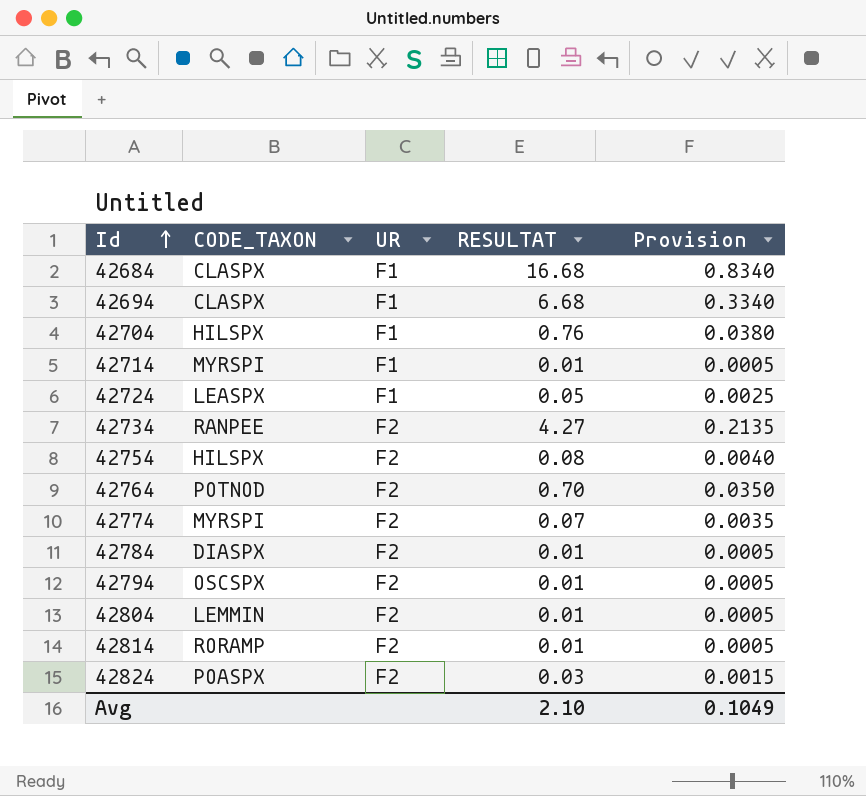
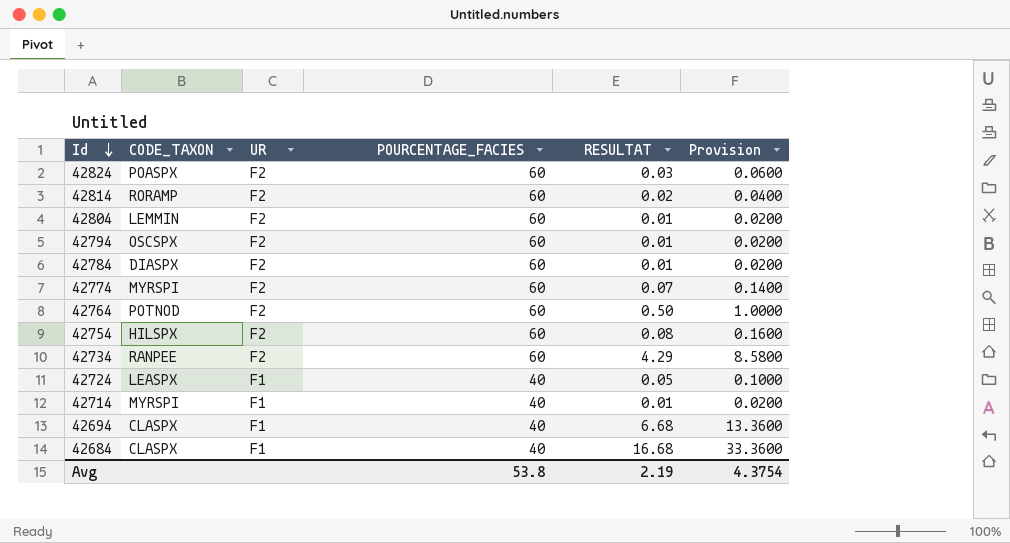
row order: Id ascending -> Id descending
column POURCENTAGE_FACIES | position: none -> 4
column Provision | formula: [RESULTAT] * 0.05 -> [RESULTAT] * 2
row 42704: HILSPX | F1 | 0.76 | 0.0380 -> none
42814 | RESULTAT: 0.01 -> 0.02
42764 | RESULTAT: 0.70 -> 0.50
42734 | RESULTAT: 4.27 -> 4.29
Avg | RESULTAT: 2.10 -> 2.19
Avg | Provision: 0.1049 -> 4.3754

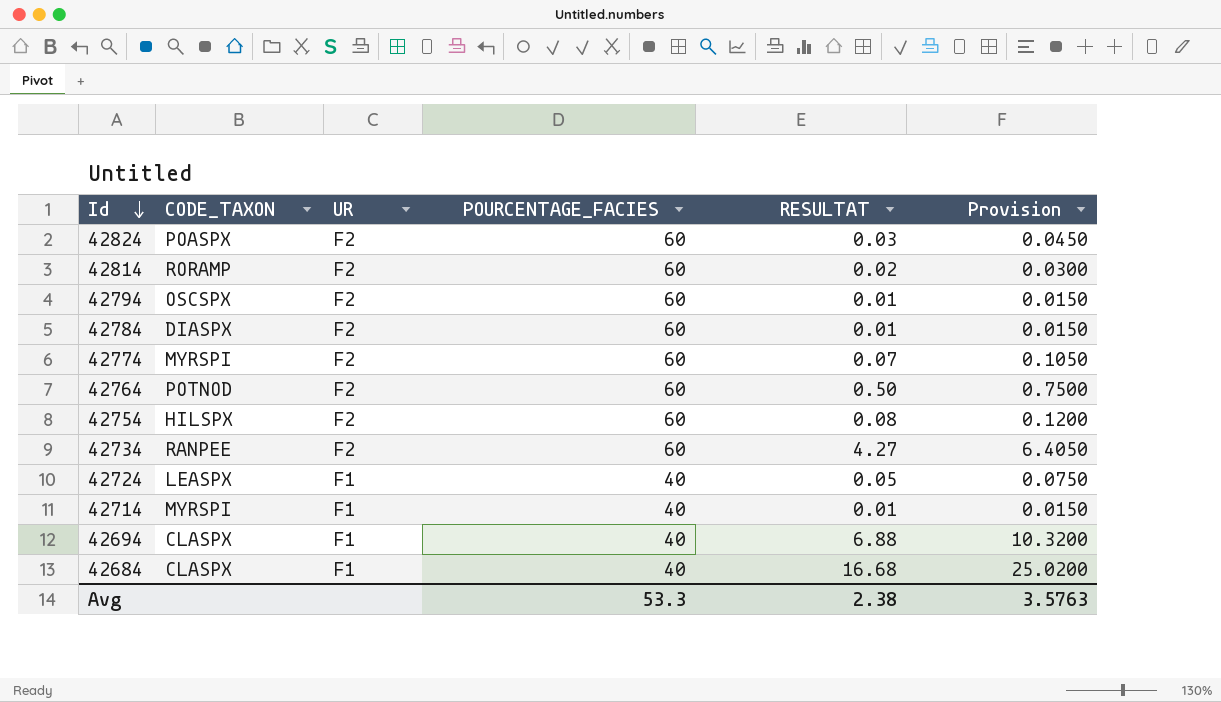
column Provision | formula: [RESULTAT] * 2 -> [RESULTAT] * 1.5
row 42804: LEMMIN | F2 | 60 | 0.01 | 0.0200 -> none
42734 | RESULTAT: 4.29 -> 4.27
42694 | RESULTAT: 6.68 -> 6.88
Avg | POURCENTAGE_FACIES: 53.8 -> 53.3
Avg | RESULTAT: 2.19 -> 2.38
Avg | Provision: 4.3754 -> 3.5763

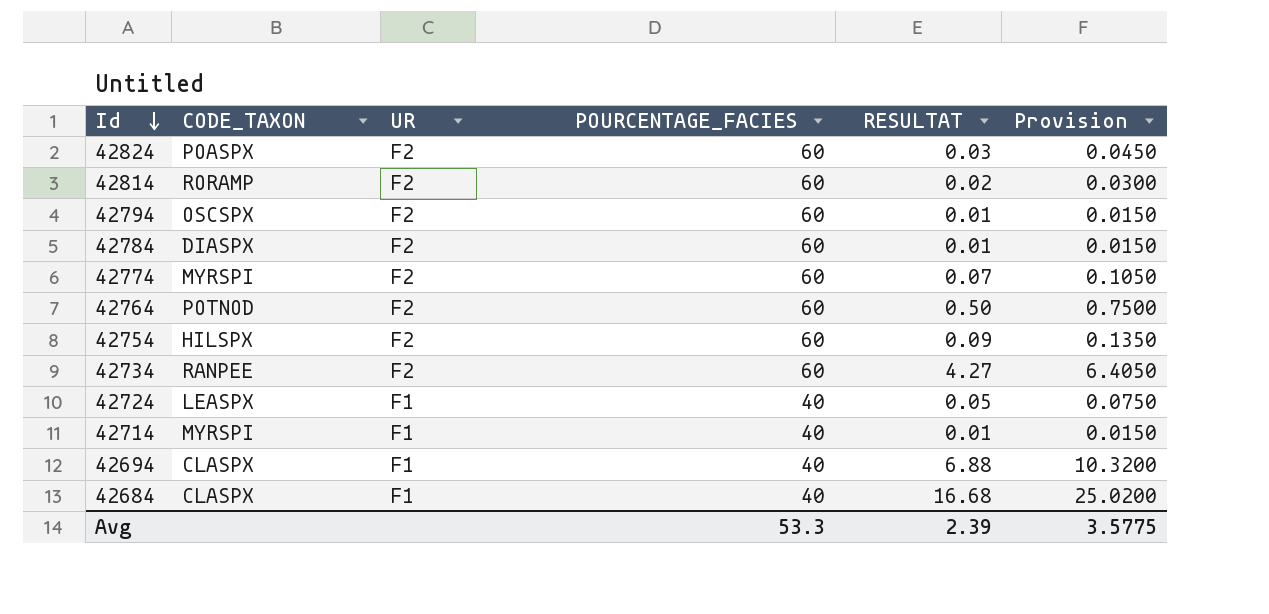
42754 | RESULTAT: 0.08 -> 0.09
42754 | Provision: 0.1200 -> 0.1350
Avg | RESULTAT: 2.38 -> 2.39
Avg | Provision: 3.5763 -> 3.5775

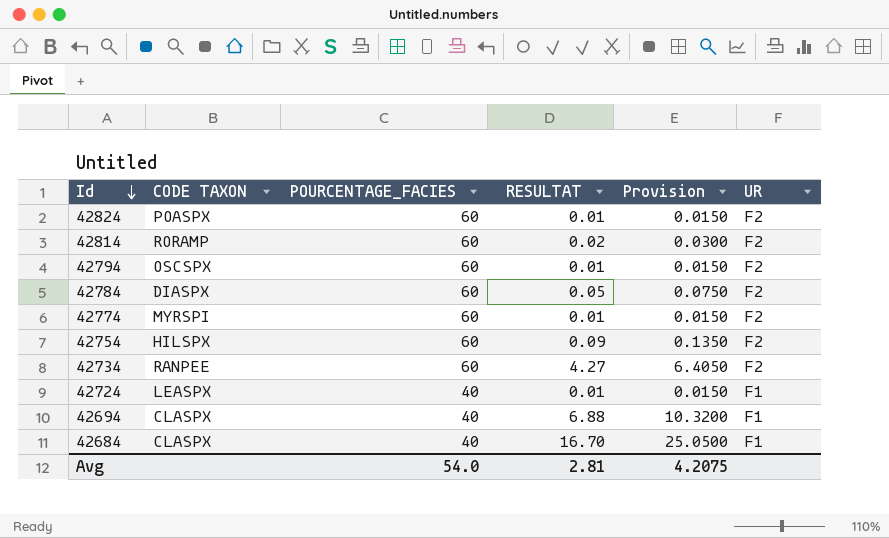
column name: CODE_TAXON -> CODE TAXON
column UR | position: 3 -> 6
row 42764: POTNOD | F2 | 60 | 0.50 | 0.7500 -> none
row 42714: MYRSPI | F1 | 40 | 0.01 | 0.0150 -> none
42824 | RESULTAT: 0.03 -> 0.01
42824 | Provision: 0.0450 -> 0.0150
42784 | RESULTAT: 0.01 -> 0.05
42784 | Provision: 0.0150 -> 0.0750
42774 | RESULTAT: 0.07 -> 0.01
42774 | Provision: 0.1050 -> 0.0150
42724 | RESULTAT: 0.05 -> 0.01
42724 | Provision: 0.0750 -> 0.0150
42684 | RESULTAT: 16.68 -> 16.70
42684 | Provision: 25.0200 -> 25.0500
Avg | POURCENTAGE_FACIES: 53.3 -> 54.0
Avg | RESULTAT: 2.39 -> 2.81
Avg | Provision: 3.5775 -> 4.2075

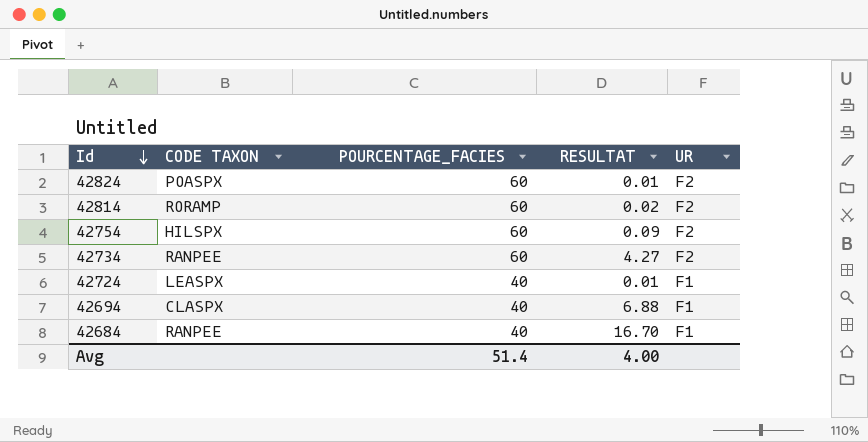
column Provision | formula: [RESULTAT] * 1.5 -> none
row 42794: OSCSPX | 60 | 0.01 | 0.0150 | F2 -> none
row 42784: DIASPX | 60 | 0.05 | 0.0750 | F2 -> none
row 42774: MYRSPI | 60 | 0.01 | 0.0150 | F2 -> none
42684 | CODE TAXON: CLASPX -> RANPEE
Avg | POURCENTAGE_FACIES: 54.0 -> 51.4
Avg | RESULTAT: 2.81 -> 4.00

